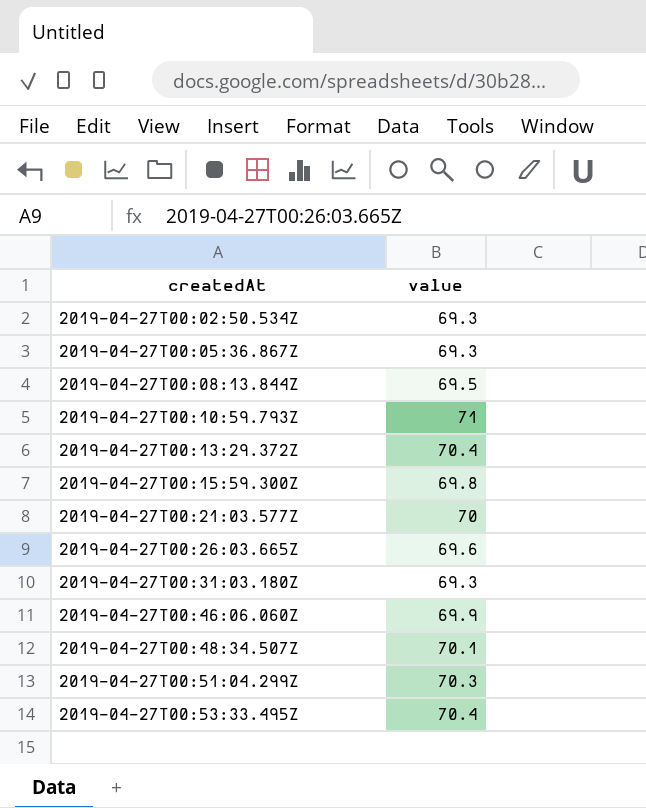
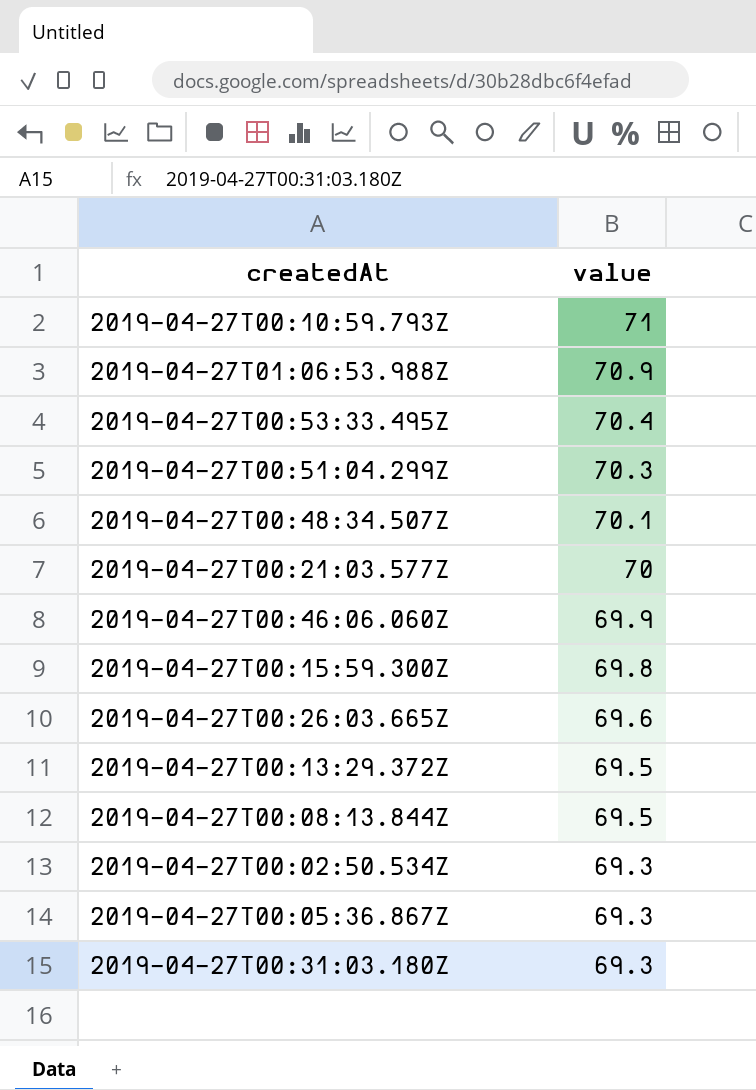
row order: createdAt ascending -> value descending
row 2019-04-27T01:06:53.988Z: none -> 70.9
2019-04-27T00:13:29.372Z | value: 70.4 -> 69.5

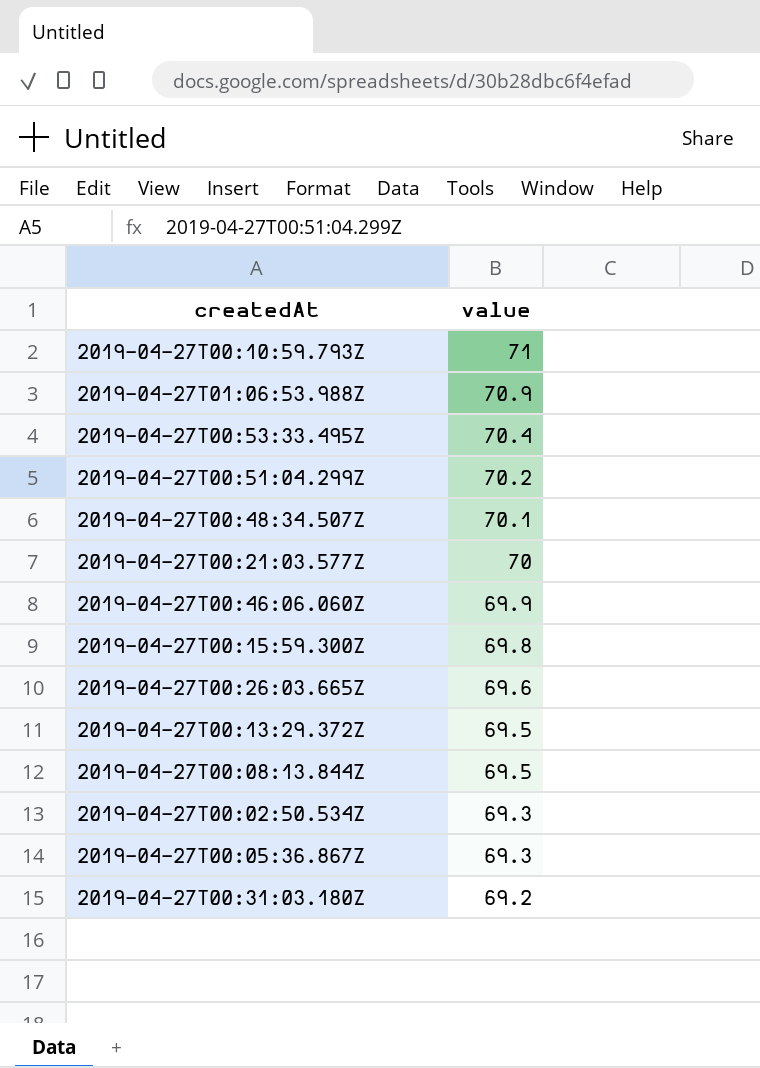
2019-04-27T00:51:04.299Z | value: 70.3 -> 70.2
2019-04-27T00:31:03.180Z | value: 69.3 -> 69.2

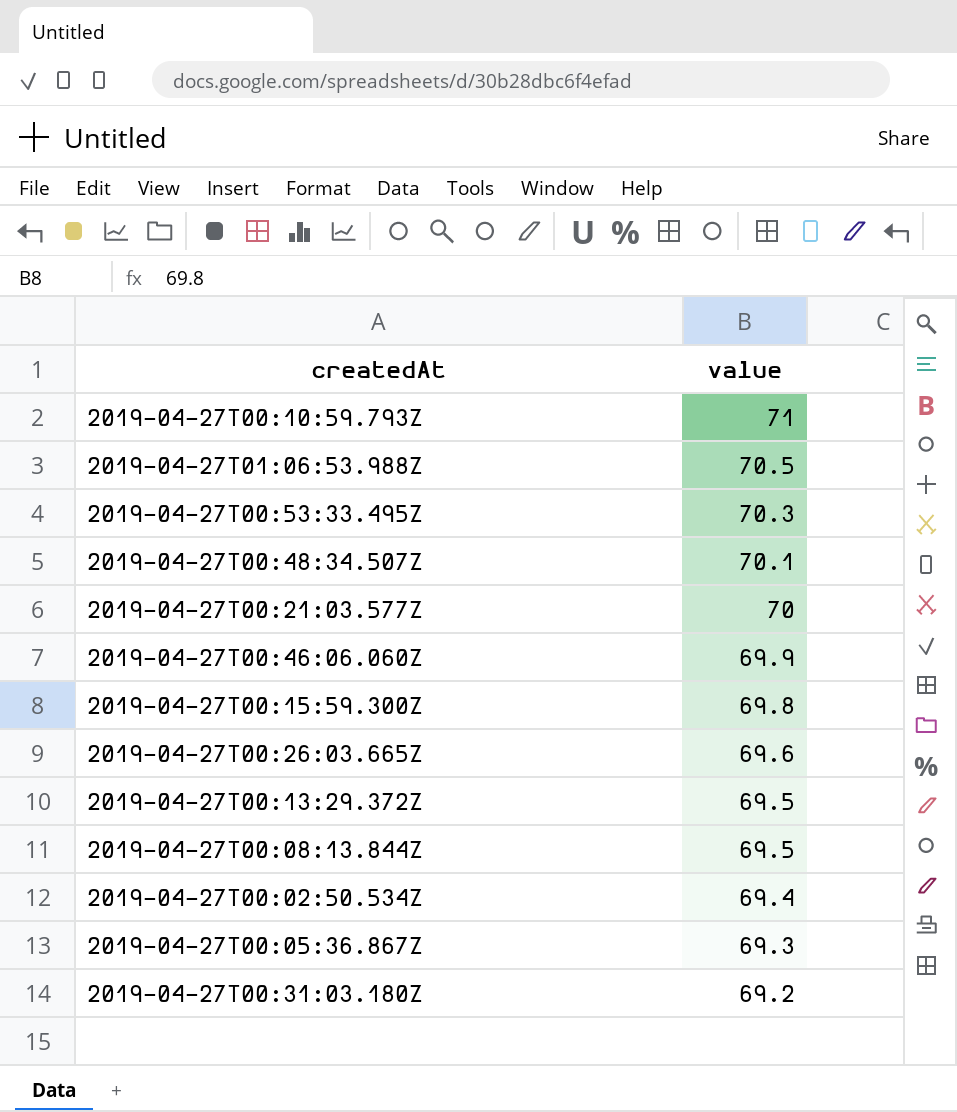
row 2019-04-27T00:51:04.299Z: 70.2 -> none
2019-04-27T01:06:53.988Z | value: 70.9 -> 70.5
2019-04-27T00:53:33.495Z | value: 70.4 -> 70.3
2019-04-27T00:02:50.534Z | value: 69.3 -> 69.4

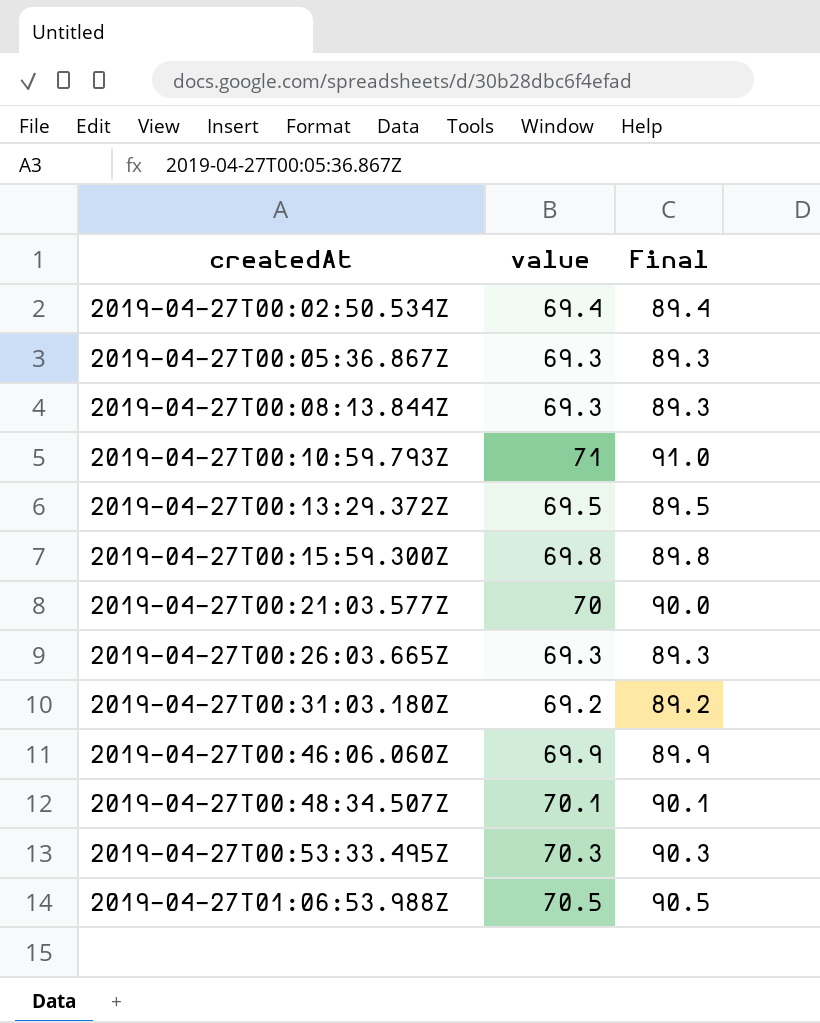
row order: value descending -> createdAt ascending
column Final | formula: none -> [value] + 20
2019-04-27T00:08:13.844Z | value: 69.5 -> 69.3
2019-04-27T00:26:03.665Z | value: 69.6 -> 69.3

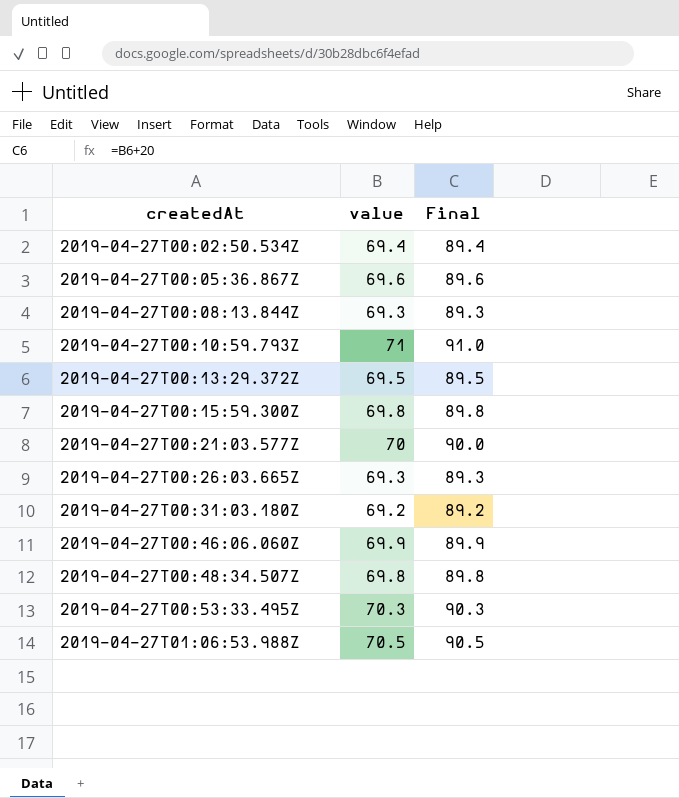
2019-04-27T00:05:36.867Z | value: 69.3 -> 69.6
2019-04-27T00:05:36.867Z | Final: 89.3 -> 89.6
2019-04-27T00:48:34.507Z | value: 70.1 -> 69.8
2019-04-27T00:48:34.507Z | Final: 90.1 -> 89.8

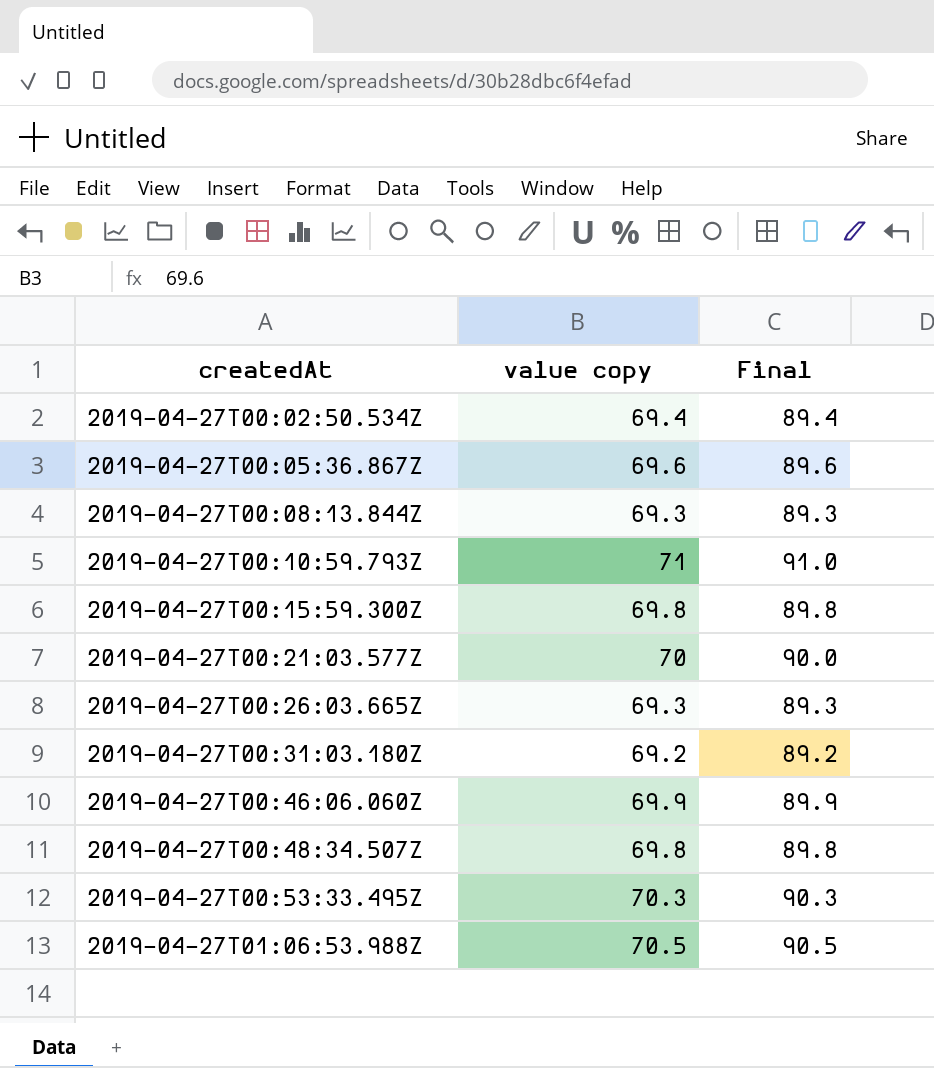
column name: value -> value copy
row 2019-04-27T00:13:29.372Z: 69.5 | 89.5 -> none

